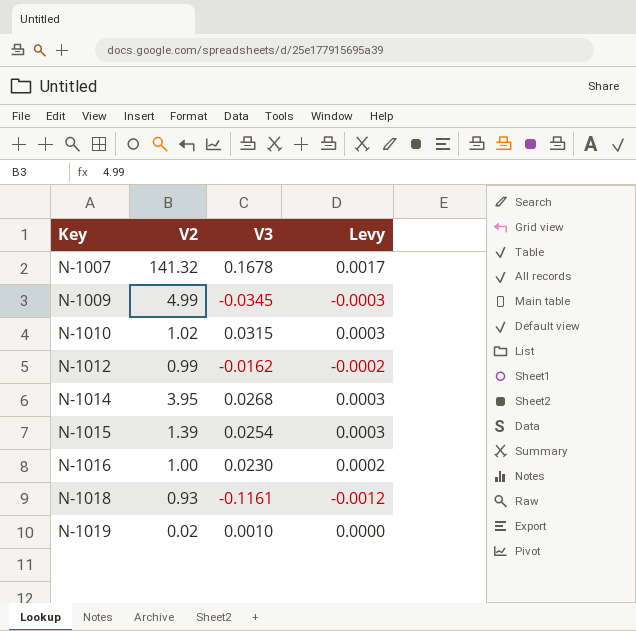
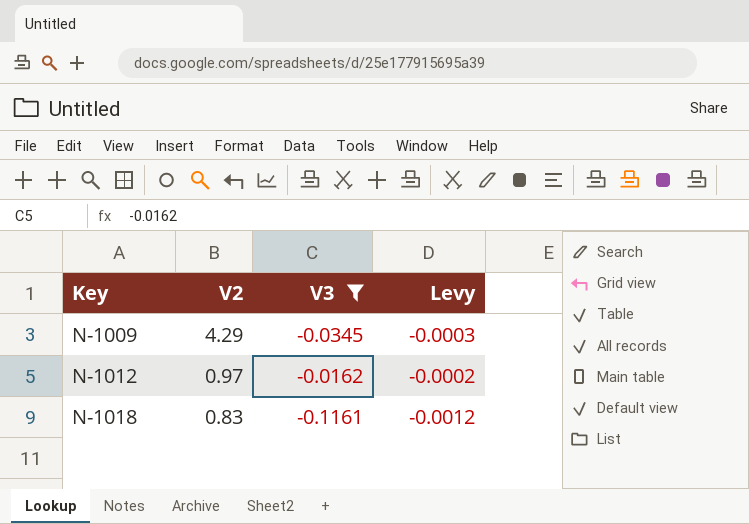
filter: none -> V3 <= -0.0162
N-1009 | V2: 4.99 -> 4.29
N-1012 | V2: 0.99 -> 0.97
N-1018 | V2: 0.93 -> 0.83

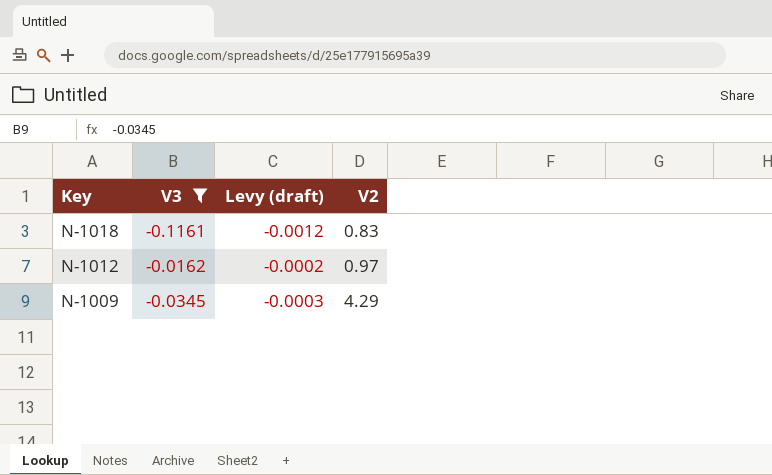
row order: Key ascending -> Key descending
column name: Levy -> Levy (draft)
column V2 | position: 2 -> 4

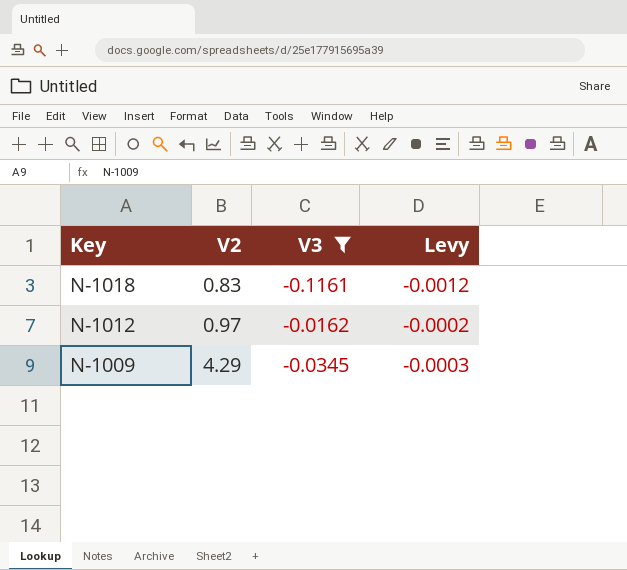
column V2 | position: 4 -> 2
column name: Levy (draft) -> Levy

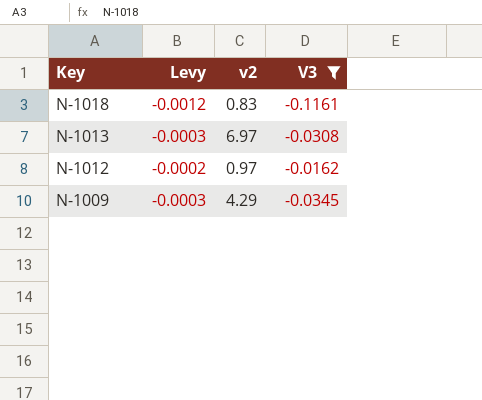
column Levy | position: 4 -> 2
column name: V2 -> v2
row N-1013: none -> -0.0003 | 6.97 | -0.0308

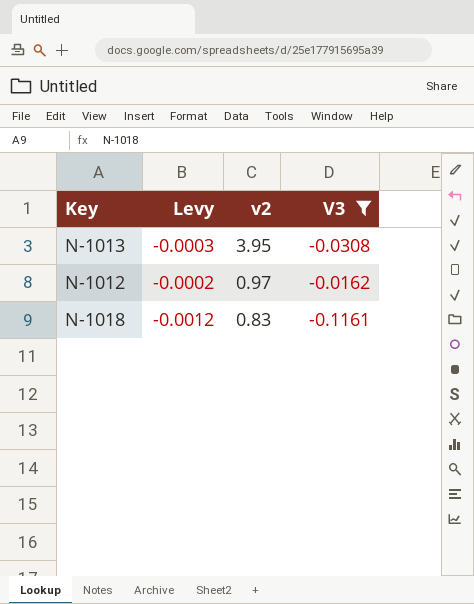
row order: Key descending -> v2 descending
row N-1009: -0.0003 | 4.29 | -0.0345 -> none
N-1013 | v2: 6.97 -> 3.95

